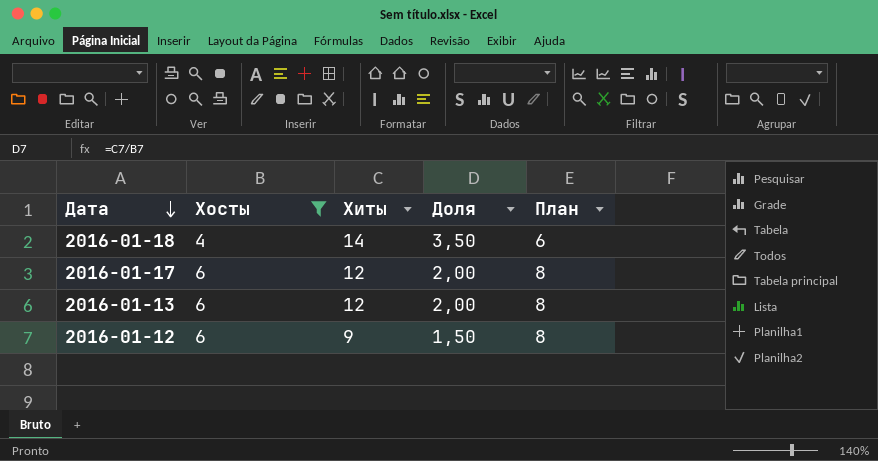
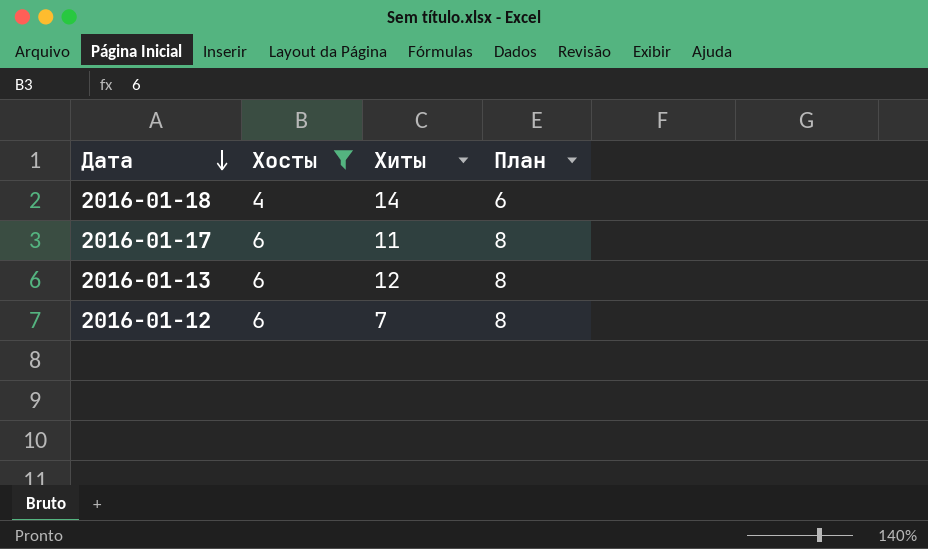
column Доля | formula: [Хиты] / [Хосты] -> none
2016-01-17 | Хиты: 12 -> 11
2016-01-12 | Хиты: 9 -> 7

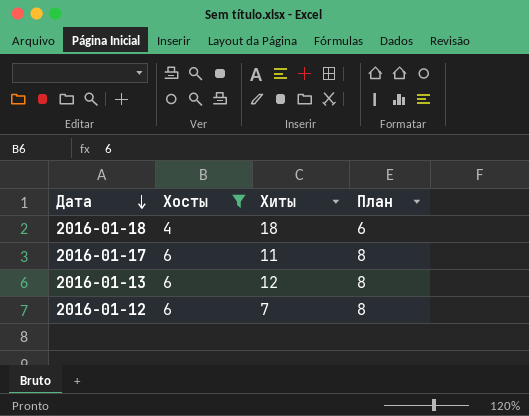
2016-01-18 | Хиты: 14 -> 18

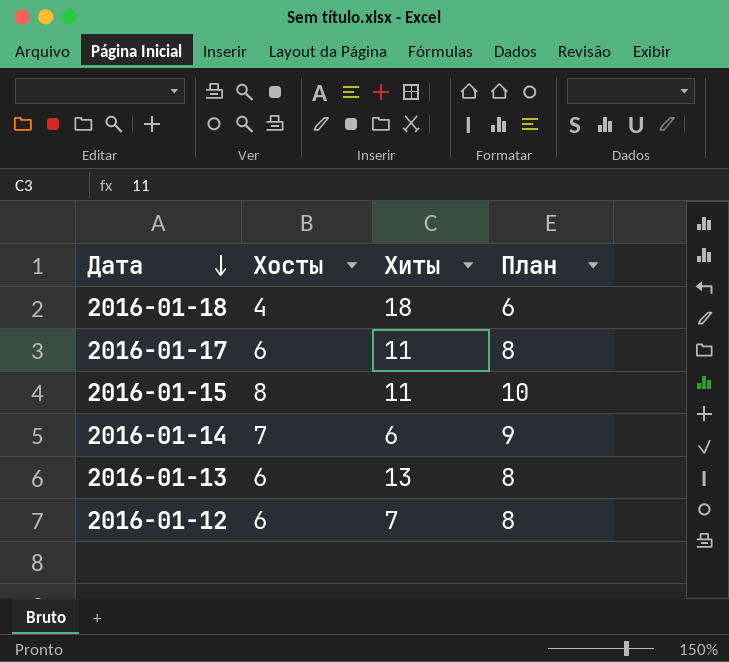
filter: Хосты <= 6 -> none
2016-01-13 | Хиты: 12 -> 13

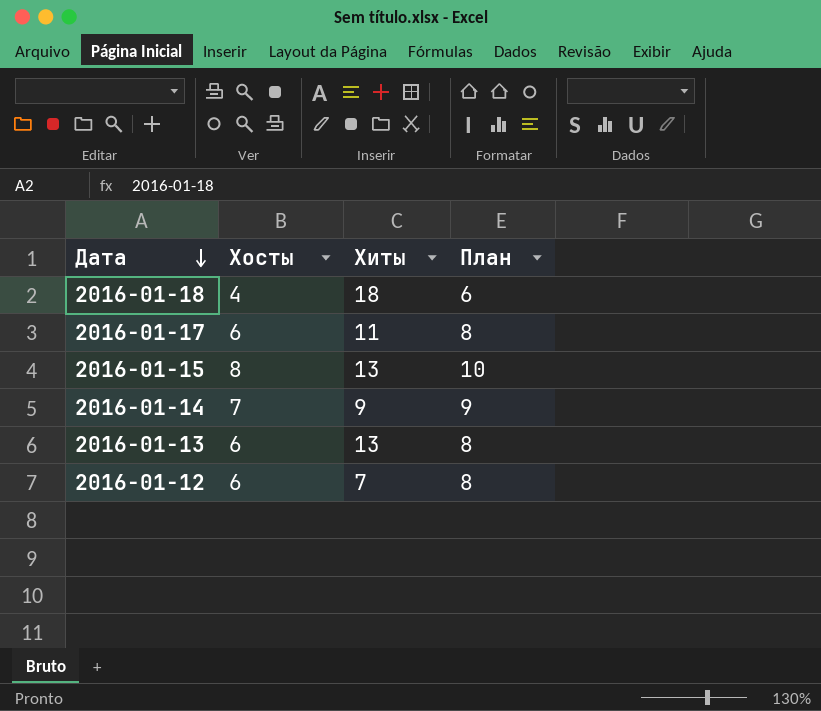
2016-01-15 | Хиты: 11 -> 13
2016-01-14 | Хиты: 6 -> 9

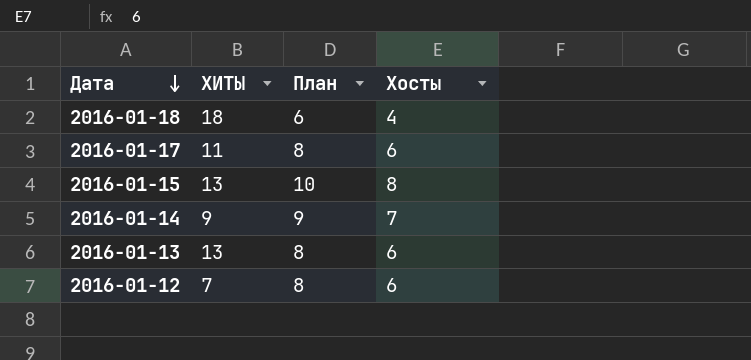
column name: Хиты -> ХИТЫ
column Хосты | position: 2 -> 4

